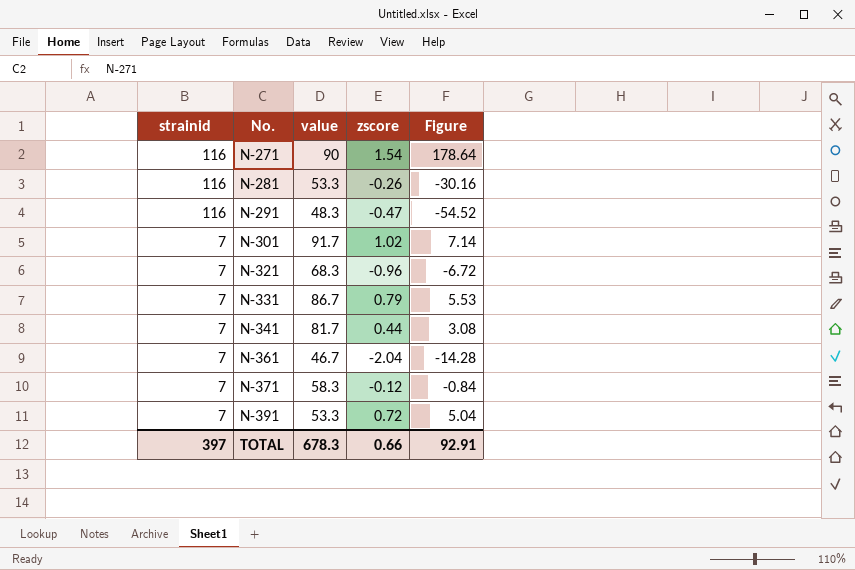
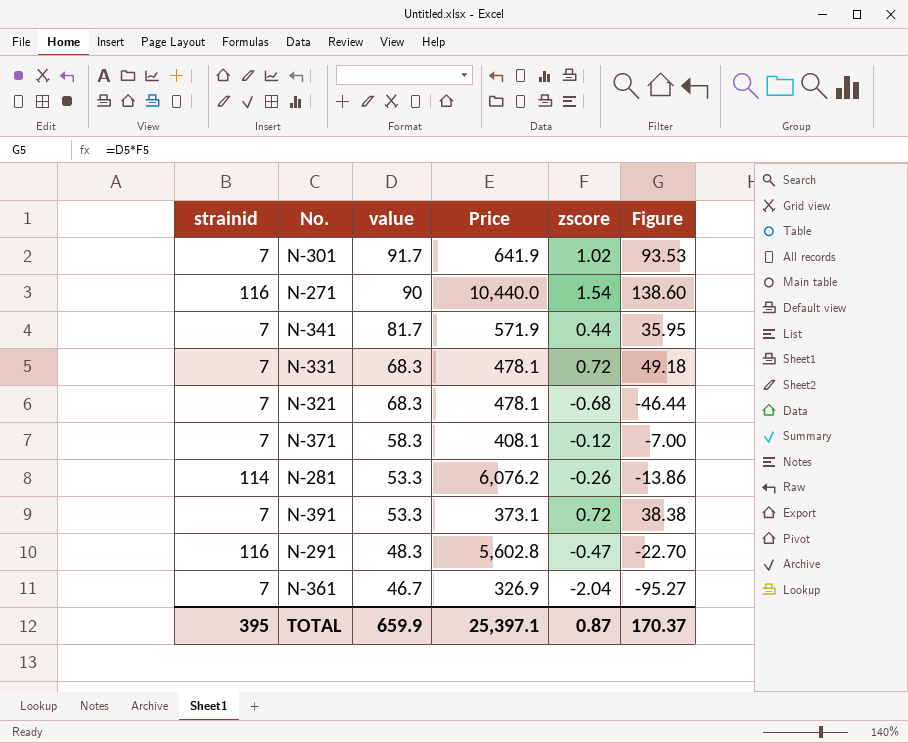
row order: strainid descending -> value descending
column Price | formula: none -> [strainid] * [value]
column Figure | formula: [strainid] * [zscore] -> [value] * [zscore]
N-331 | value: 86.7 -> 68.3
N-331 | zscore: 0.79 -> 0.72
N-321 | zscore: -0.96 -> -0.68
N-281 | strainid: 116 -> 114
TOTAL | strainid: 397 -> 395
TOTAL | value: 678.3 -> 659.9
TOTAL | zscore: 0.66 -> 0.87
TOTAL | Figure: 92.91 -> 170.37

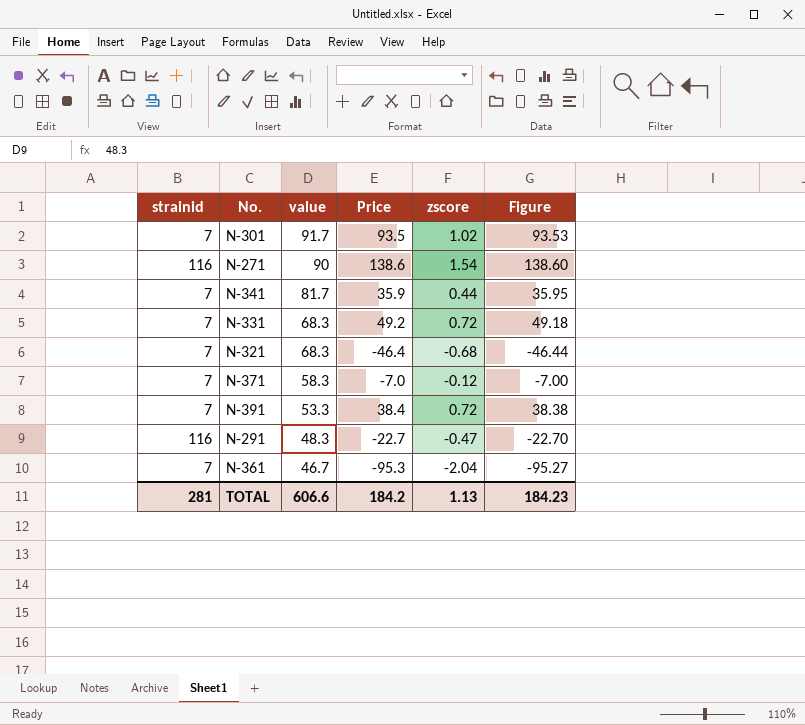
column Price | formula: [strainid] * [value] -> [value] * [zscore]
row N-281: 114 | 53.3 | 6,076.2 | -0.26 | -13.86 -> none
TOTAL | strainid: 395 -> 281
TOTAL | value: 659.9 -> 606.6
TOTAL | Price: 25,397.1 -> 184.2
TOTAL | zscore: 0.87 -> 1.13
TOTAL | Figure: 170.37 -> 184.23

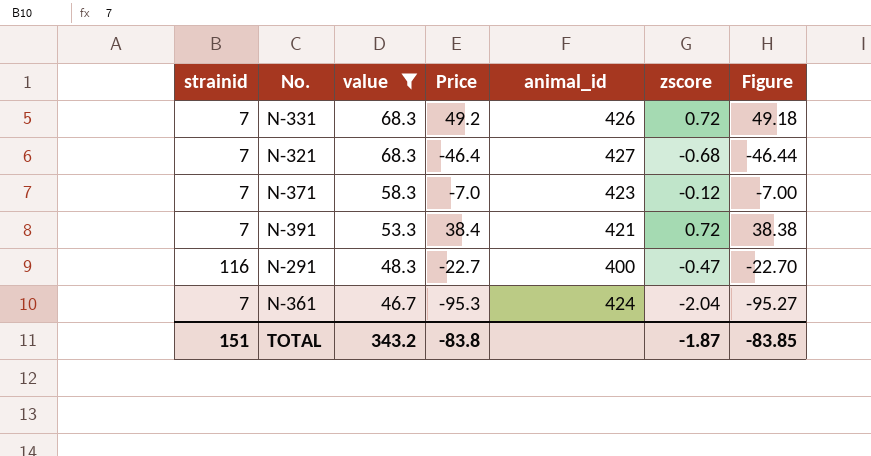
filter: none -> value <= 68.3
column animal_id | position: none -> 5
TOTAL | strainid: 281 -> 151
TOTAL | value: 606.6 -> 343.2
TOTAL | Price: 184.2 -> -83.8
TOTAL | zscore: 1.13 -> -1.87
TOTAL | Figure: 184.23 -> -83.85

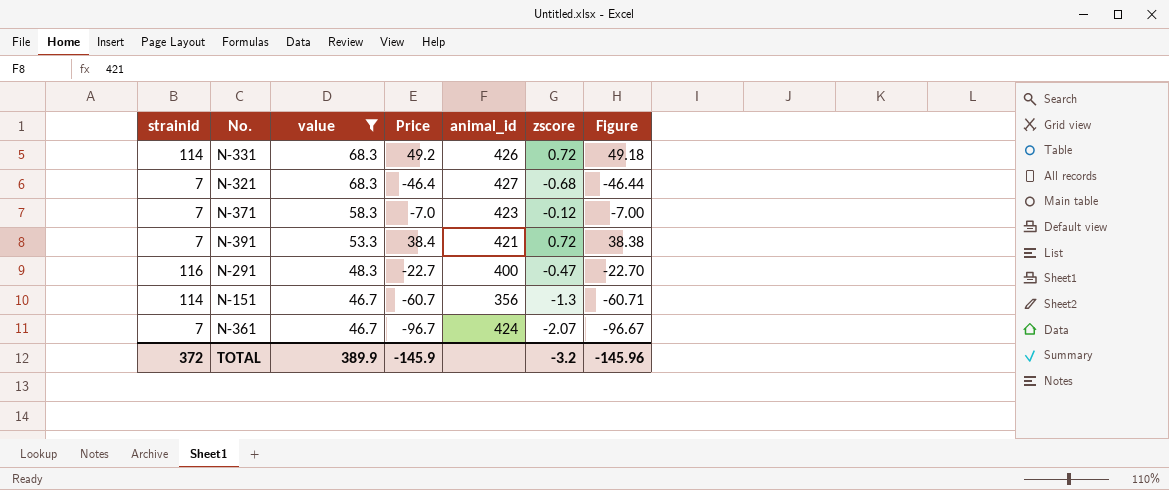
N-331 | strainid: 7 -> 114
row N-151: none -> 114 | 46.7 | -60.7 | 356 | -1.3 | -60.71
N-361 | Price: -95.3 -> -96.7
N-361 | zscore: -2.04 -> -2.07
N-361 | Figure: -95.27 -> -96.67
TOTAL | strainid: 151 -> 372
TOTAL | value: 343.2 -> 389.9
TOTAL | Price: -83.8 -> -145.9
TOTAL | zscore: -1.87 -> -3.2
TOTAL | Figure: -83.85 -> -145.96

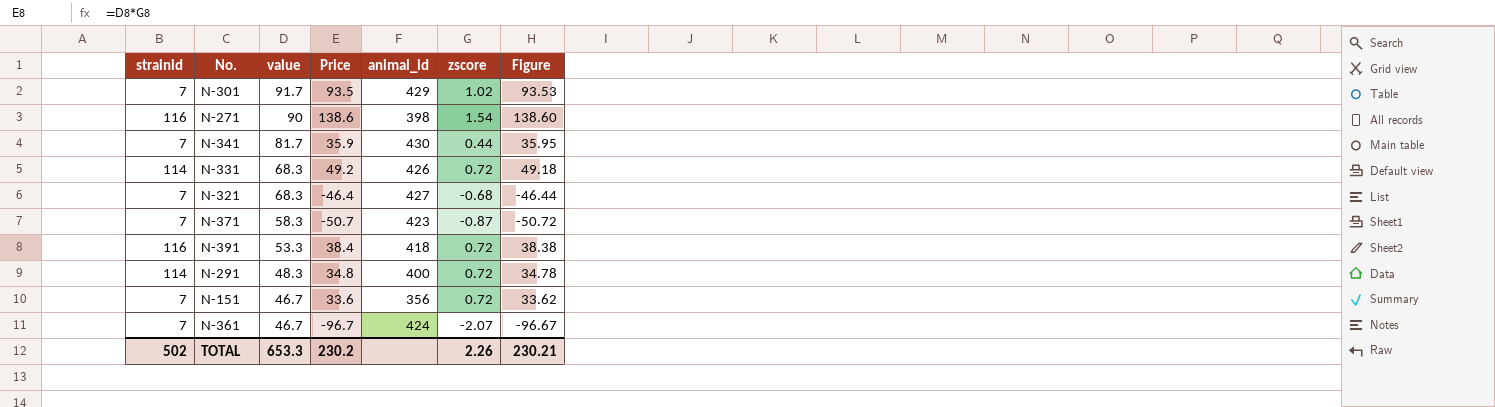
filter: value <= 68.3 -> none
N-371 | Price: -7.0 -> -50.7
N-371 | zscore: -0.12 -> -0.87
N-371 | Figure: -7.00 -> -50.72
N-391 | strainid: 7 -> 116
N-391 | animal_id: 421 -> 418
N-291 | strainid: 116 -> 114
N-291 | Price: -22.7 -> 34.8
N-291 | zscore: -0.47 -> 0.72
N-291 | Figure: -22.70 -> 34.78
N-151 | strainid: 114 -> 7
N-151 | Price: -60.7 -> 33.6
N-151 | zscore: -1.3 -> 0.72
N-151 | Figure: -60.71 -> 33.62
TOTAL | strainid: 372 -> 502
TOTAL | value: 389.9 -> 653.3
TOTAL | Price: -145.9 -> 230.2
TOTAL | zscore: -3.2 -> 2.26
TOTAL | Figure: -145.96 -> 230.21

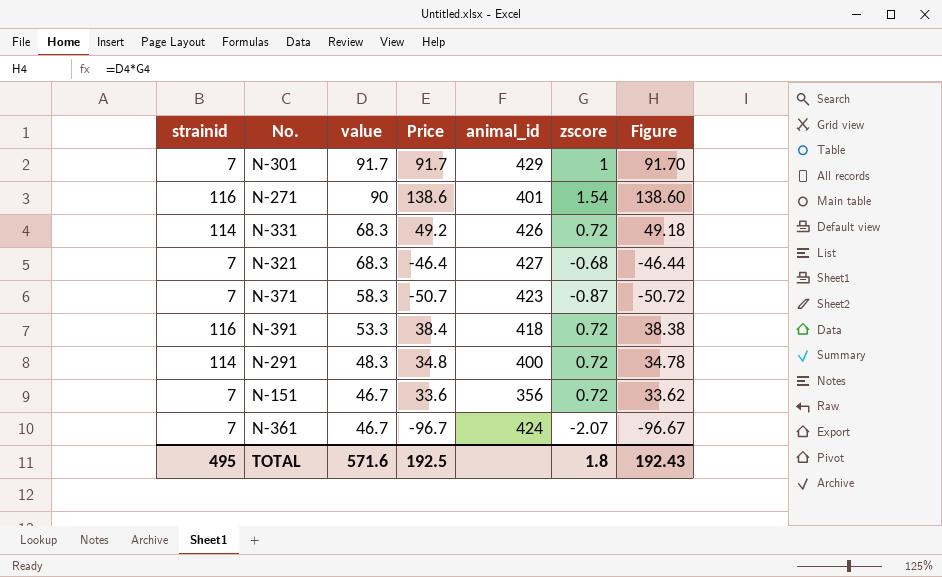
row N-341: 7 | 81.7 | 35.9 | 430 | 0.44 | 35.95 -> none
N-301 | Price: 93.5 -> 91.7
N-301 | zscore: 1.02 -> 1
N-301 | Figure: 93.53 -> 91.70
N-271 | animal_id: 398 -> 401
TOTAL | strainid: 502 -> 495
TOTAL | value: 653.3 -> 571.6
TOTAL | Price: 230.2 -> 192.5
TOTAL | zscore: 2.26 -> 1.8
TOTAL | Figure: 230.21 -> 192.43

